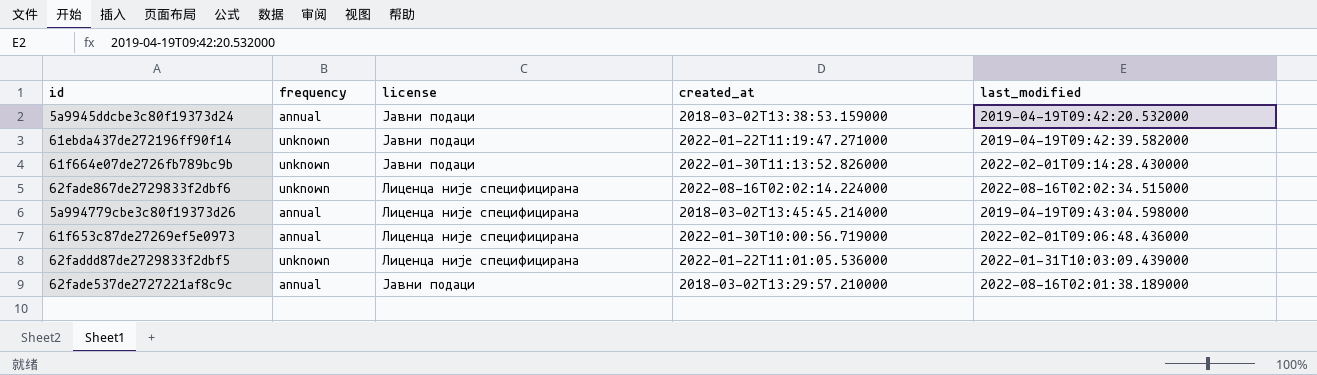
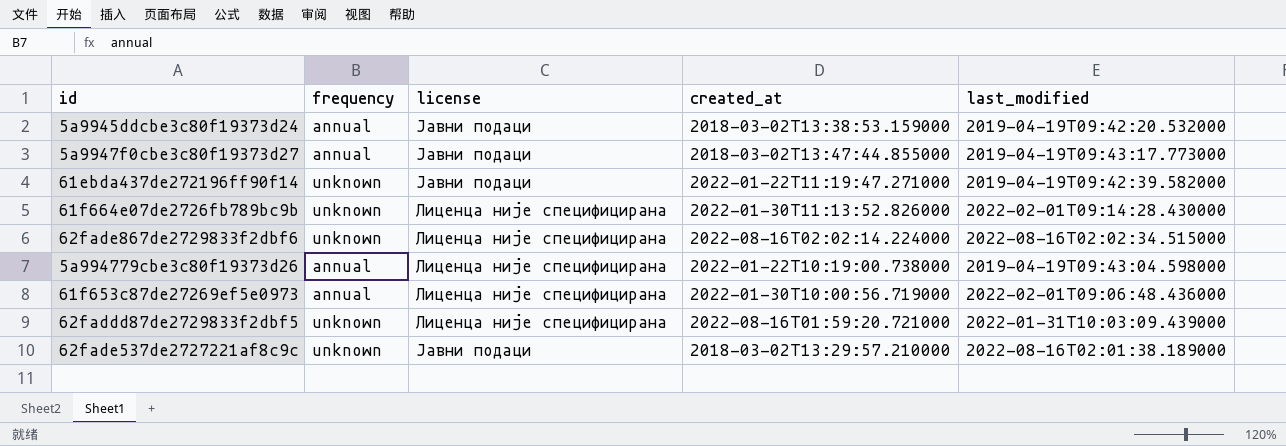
row 5a9947f0cbe3c80f19373d27: none -> annual | Јавни подаци | 2018-03-02T13:47:44.855000 | 2019-04-19T09:43:17.773000
61f664e07de2726fb789bc9b | license: Јавни подаци -> Лиценца није специфицирана
5a994779cbe3c80f19373d26 | created_at: 2018-03-02T13:45:45.214000 -> 2022-01-22T10:19:00.738000
62faddd87de2729833f2dbf5 | created_at: 2022-01-22T11:01:05.536000 -> 2022-08-16T01:59:20.721000
62fade537de2727221af8c9c | frequency: annual -> unknown

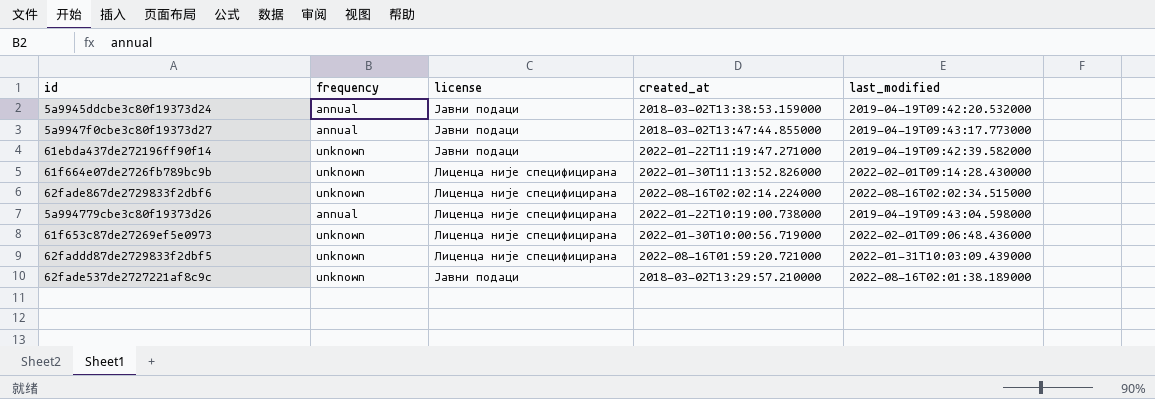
61f653c87de27269ef5e0973 | frequency: annual -> unknown

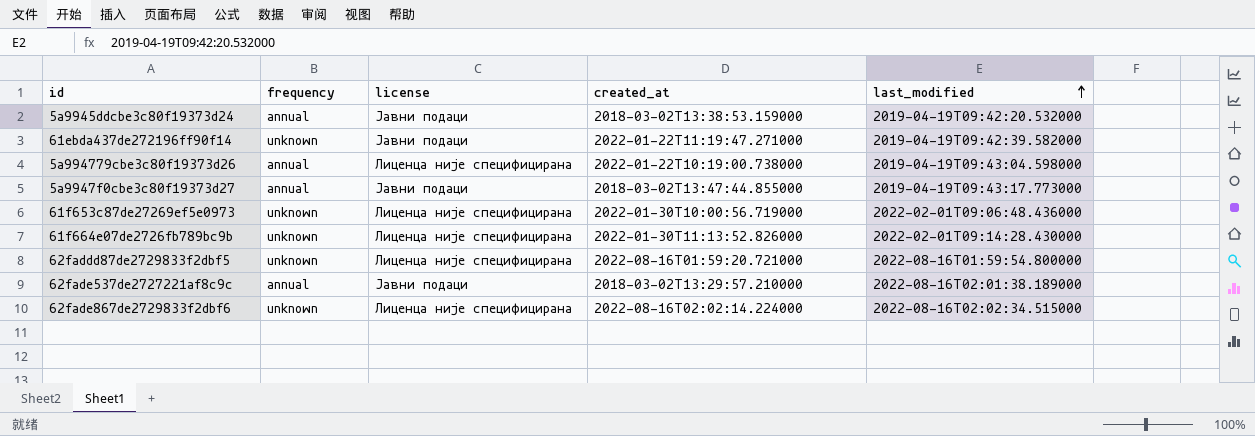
row order: none -> last_modified ascending
62faddd87de2729833f2dbf5 | last_modified: 2022-01-31T10:03:09.439000 -> 2022-08-16T01:59:54.800000
62fade537de2727221af8c9c | frequency: unknown -> annual

